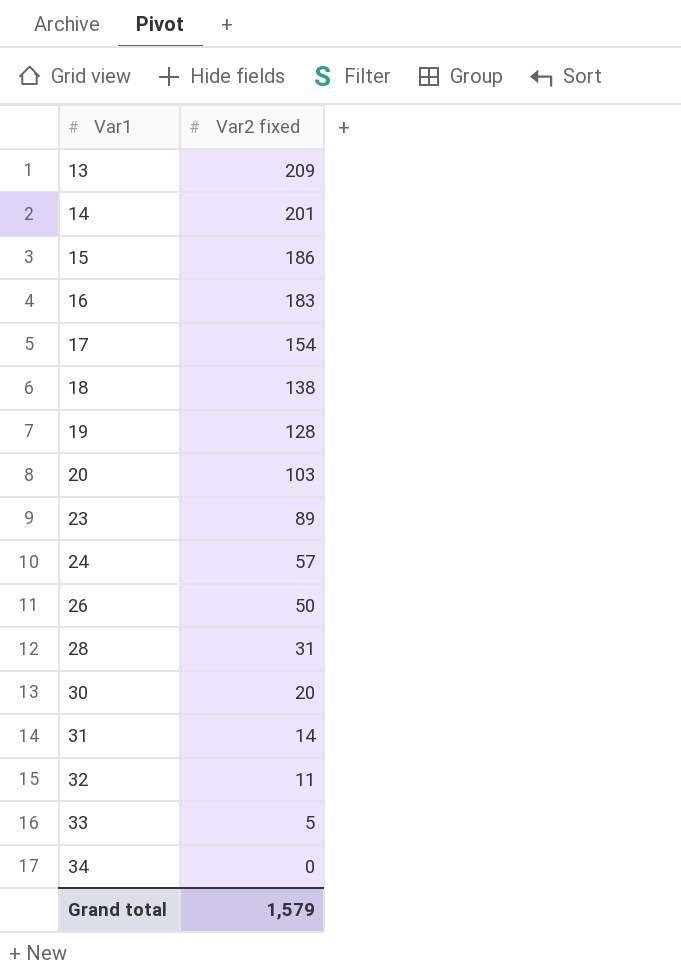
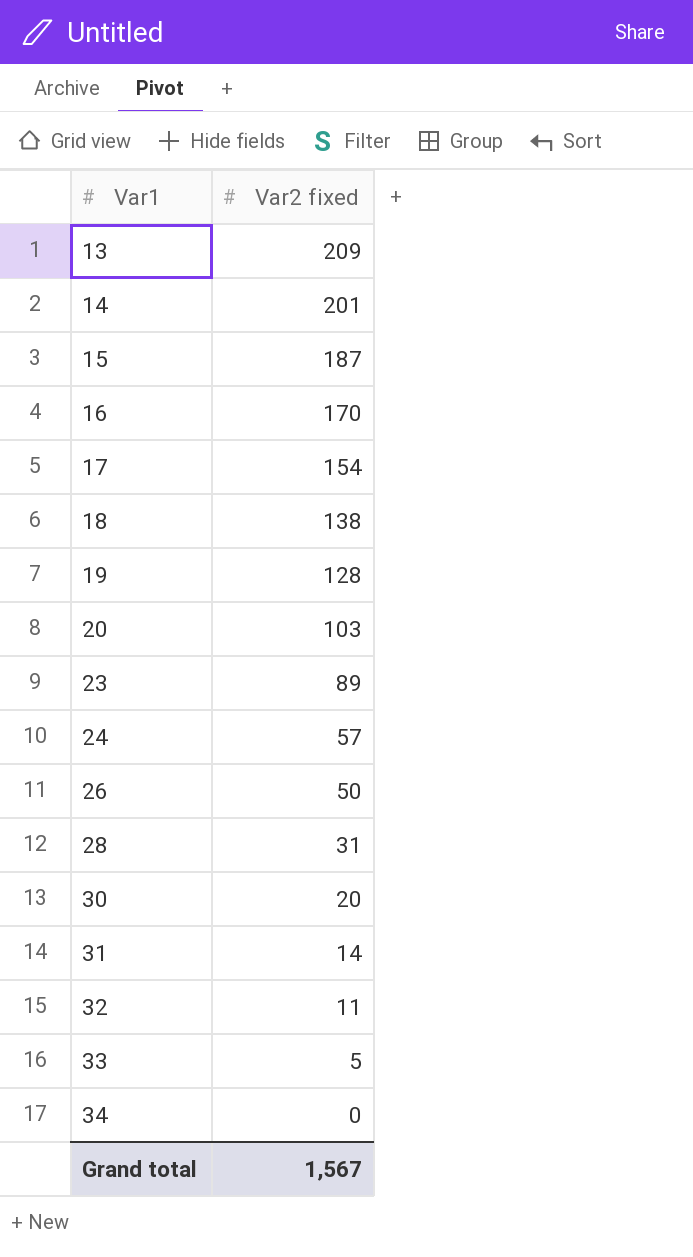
15 | Var2 fixed: 186 -> 187
16 | Var2 fixed: 183 -> 170
Grand total | Var2 fixed: 1,579 -> 1,567

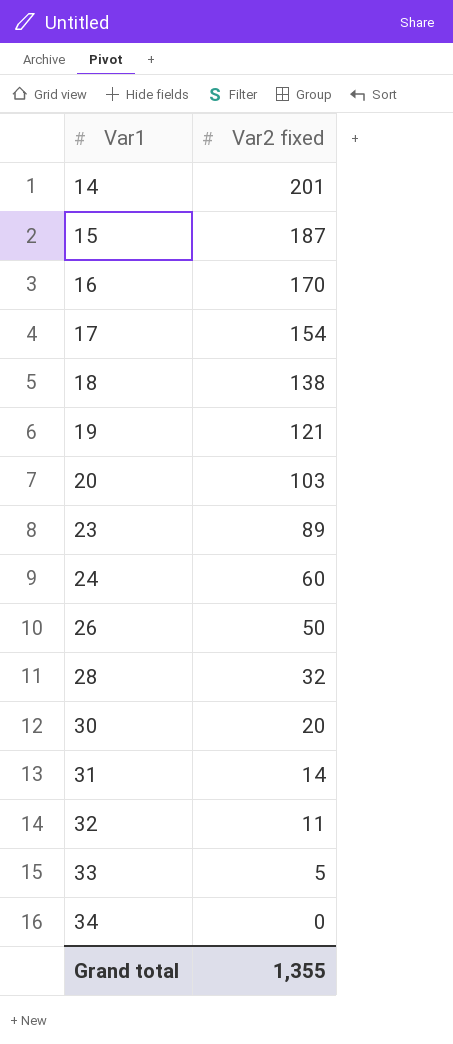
row 13: 209 -> none
19 | Var2 fixed: 128 -> 121
24 | Var2 fixed: 57 -> 60
28 | Var2 fixed: 31 -> 32
Grand total | Var2 fixed: 1,567 -> 1,355

